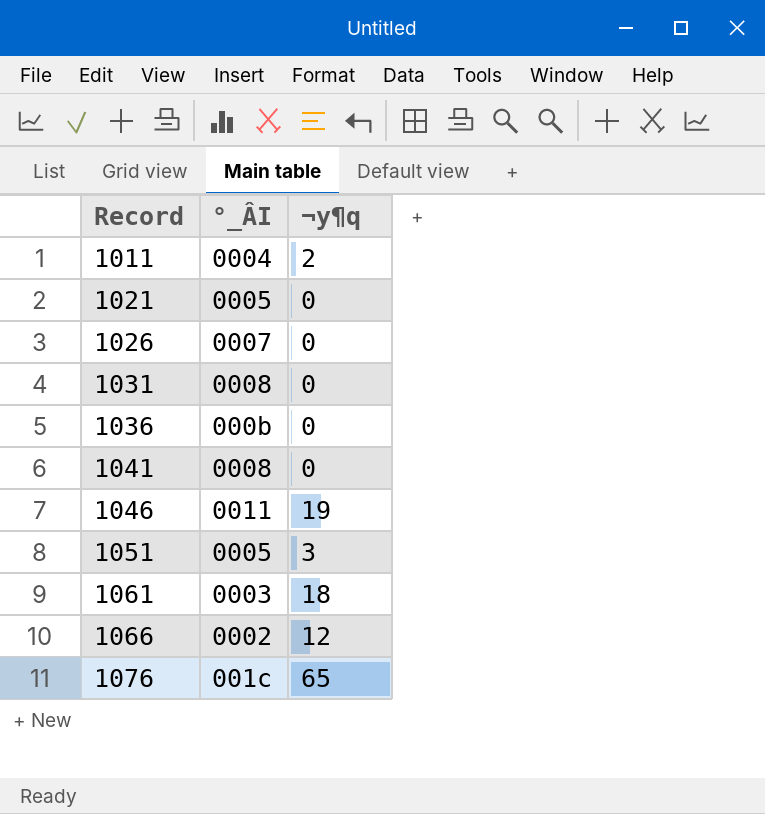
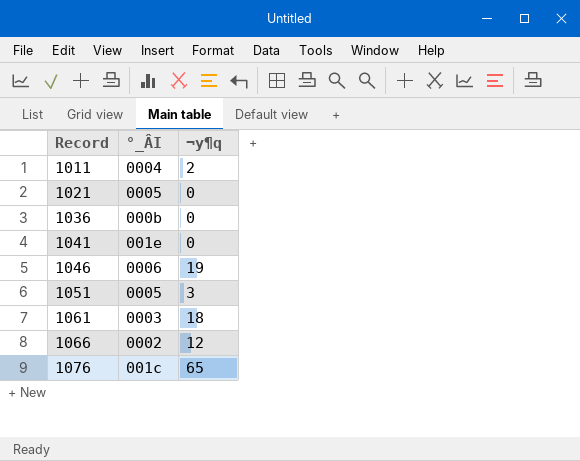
row 1026: 0007 | 0 -> none
row 1031: 0008 | 0 -> none
1041 | °_ÂI: 0008 -> 001e
1046 | °_ÂI: 0011 -> 0006

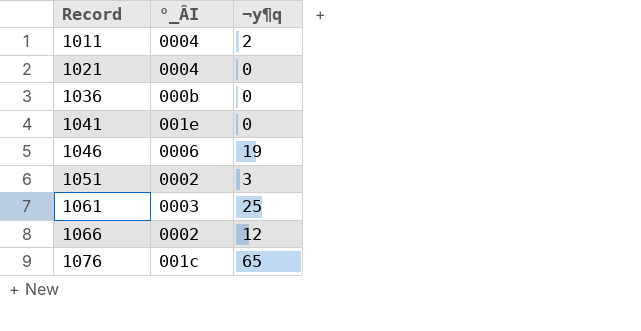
1021 | °_ÂI: 0005 -> 0004
1051 | °_ÂI: 0005 -> 0002
1061 | ¬y¶q: 18 -> 25

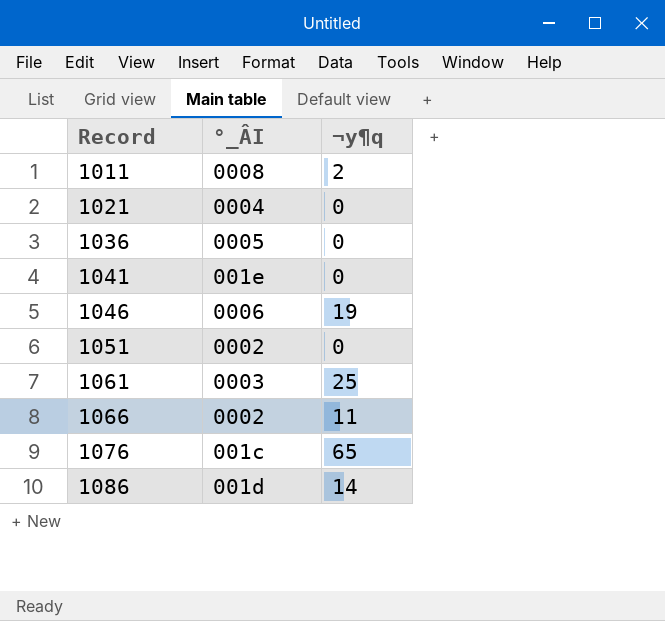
1011 | °_ÂI: 0004 -> 0008
1036 | °_ÂI: 000b -> 0005
1051 | ¬y¶q: 3 -> 0
1066 | ¬y¶q: 12 -> 11
row 1086: none -> 001d | 14

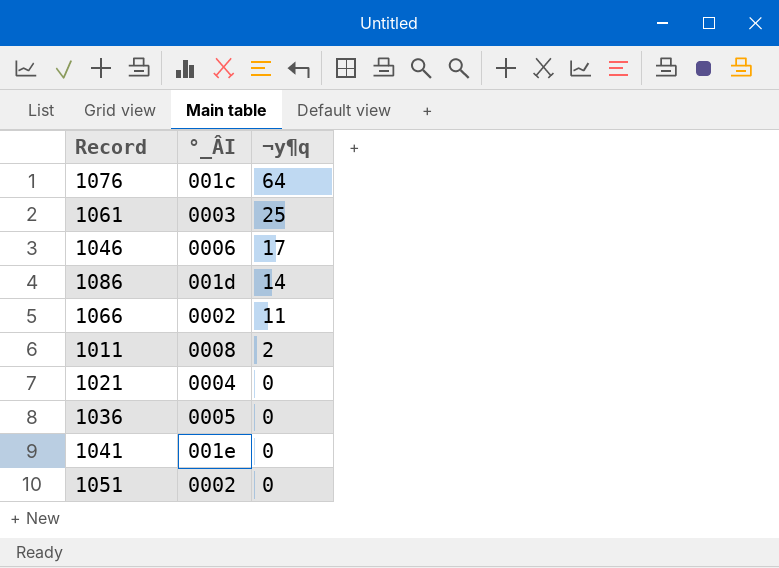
row order: Record ascending -> ¬y¶q descending
1076 | ¬y¶q: 65 -> 64
1046 | ¬y¶q: 19 -> 17

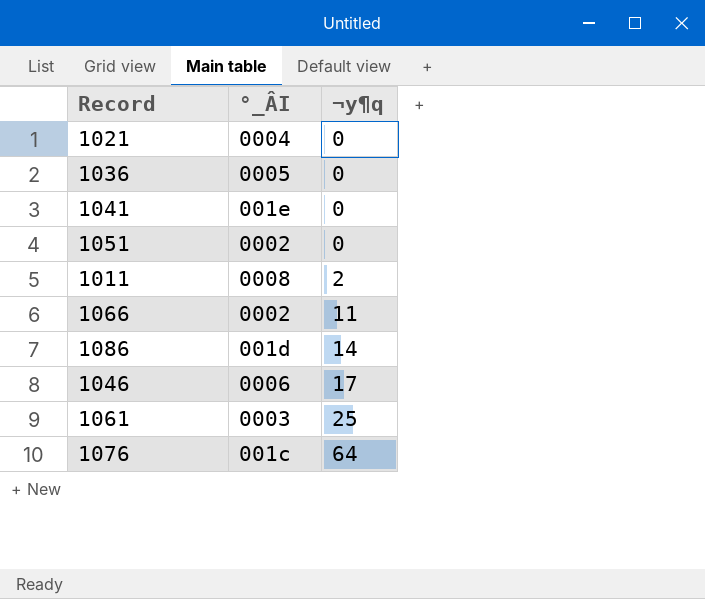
row order: ¬y¶q descending -> ¬y¶q ascending

